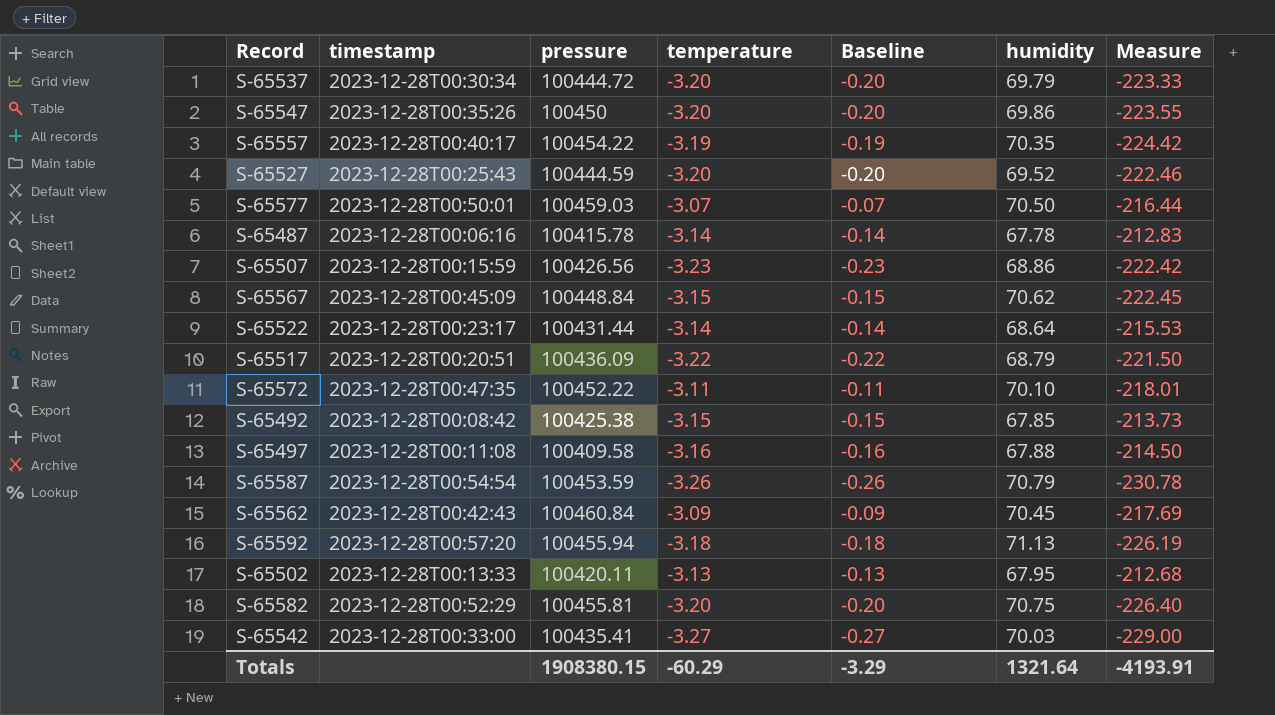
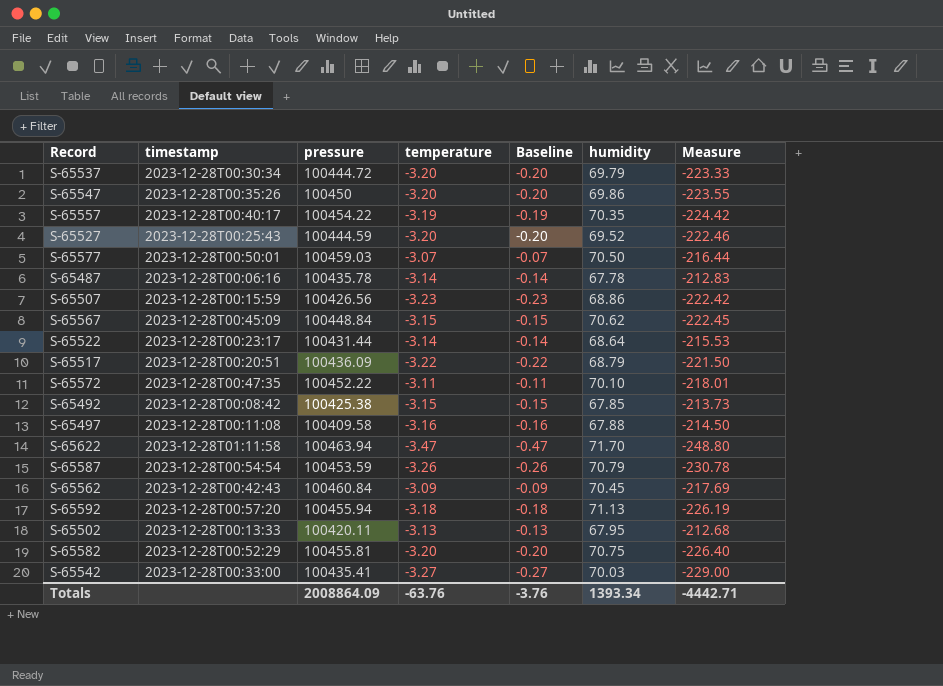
S-65487 | pressure: 100415.78 -> 100435.78
row S-65622: none -> 2023-12-28T01:11:58 | 100463.94 | -3.47 | -0.47 | 71.70 | -248.80
Totals | pressure: 1908380.15 -> 2008864.09
Totals | temperature: -60.29 -> -63.76
Totals | Baseline: -3.29 -> -3.76
Totals | humidity: 1321.64 -> 1393.34
Totals | Measure: -4193.91 -> -4442.71

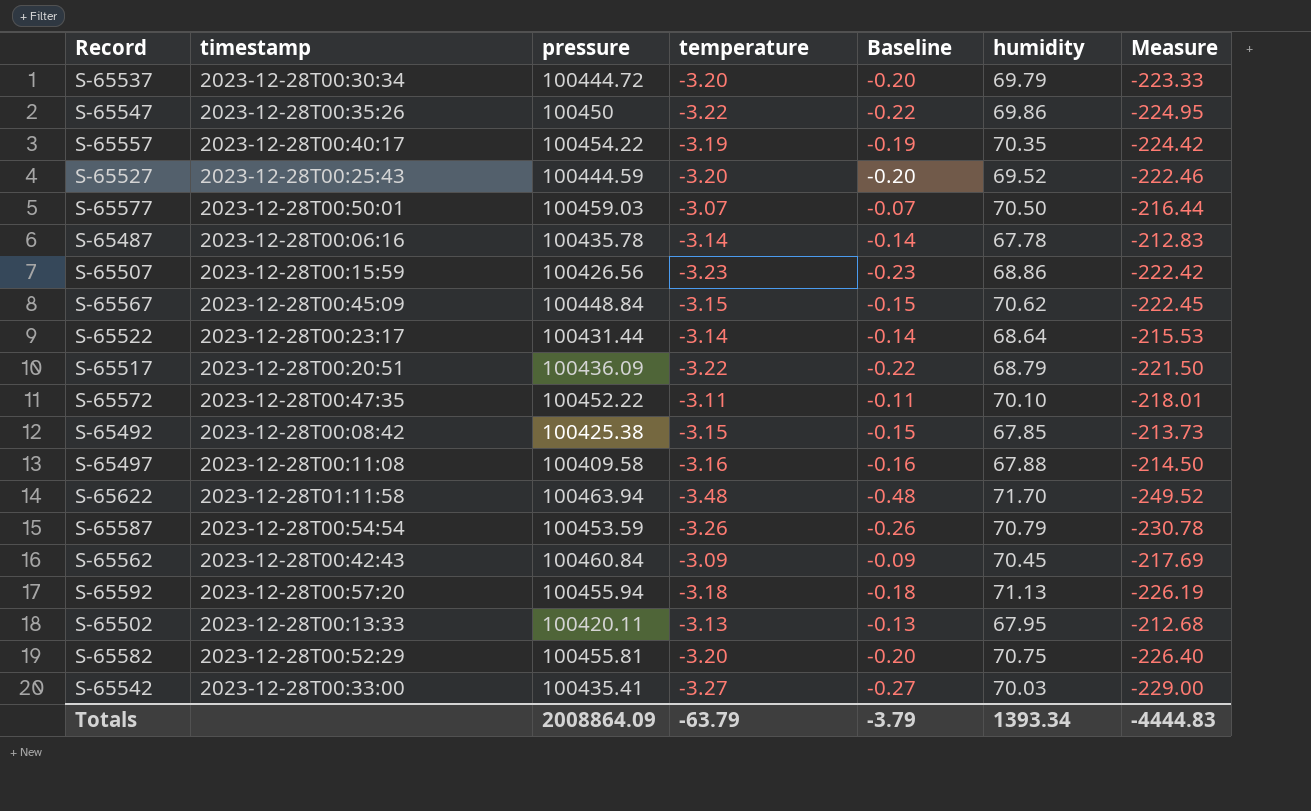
S-65547 | temperature: -3.20 -> -3.22
S-65547 | Baseline: -0.20 -> -0.22
S-65547 | Measure: -223.55 -> -224.95
S-65622 | temperature: -3.47 -> -3.48
S-65622 | Baseline: -0.47 -> -0.48
S-65622 | Measure: -248.80 -> -249.52
Totals | temperature: -63.76 -> -63.79
Totals | Baseline: -3.76 -> -3.79
Totals | Measure: -4442.71 -> -4444.83

